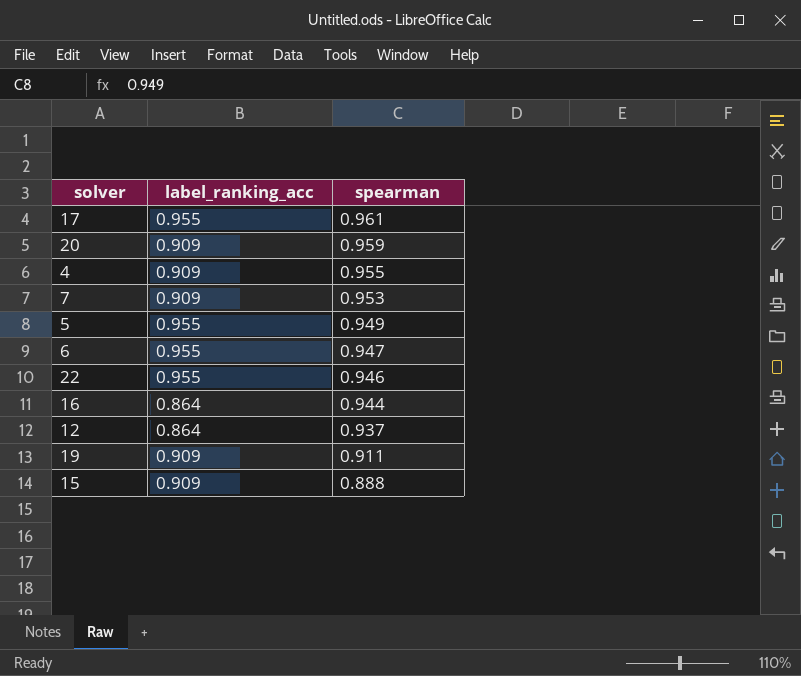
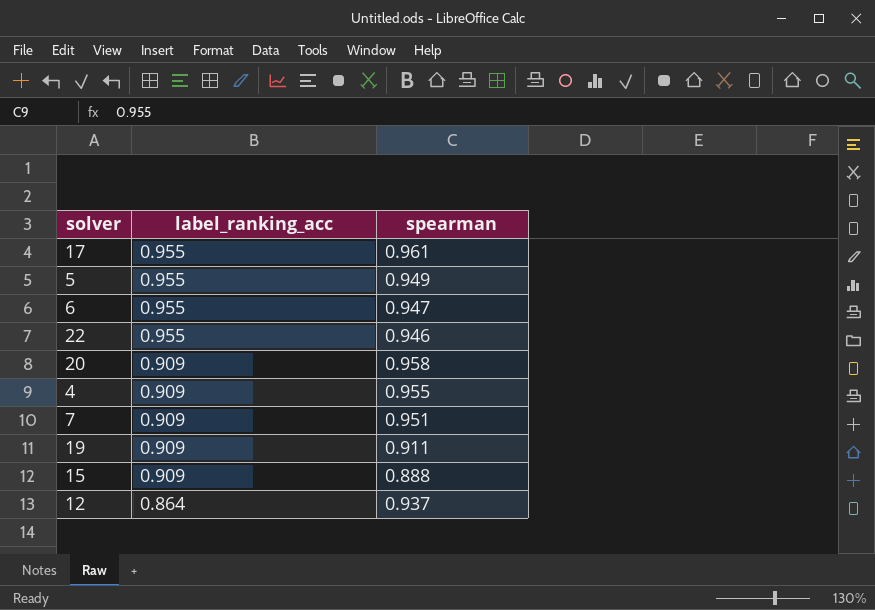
row order: spearman descending -> label_ranking_acc descending
row 16: 0.864 | 0.944 -> none
20 | spearman: 0.959 -> 0.958
7 | spearman: 0.953 -> 0.951

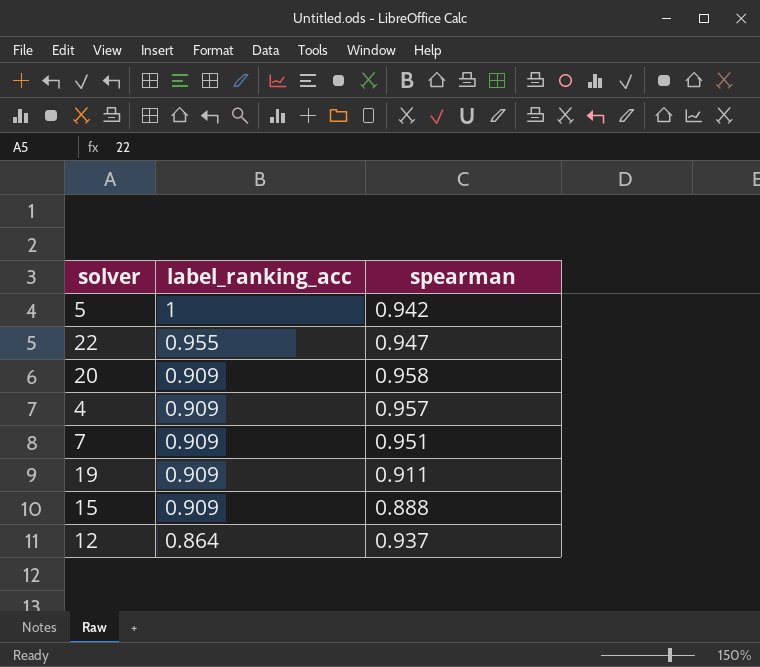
row 17: 0.955 | 0.961 -> none
row 6: 0.955 | 0.947 -> none
5 | label_ranking_acc: 0.955 -> 1
5 | spearman: 0.949 -> 0.942
22 | spearman: 0.946 -> 0.947
4 | spearman: 0.955 -> 0.957

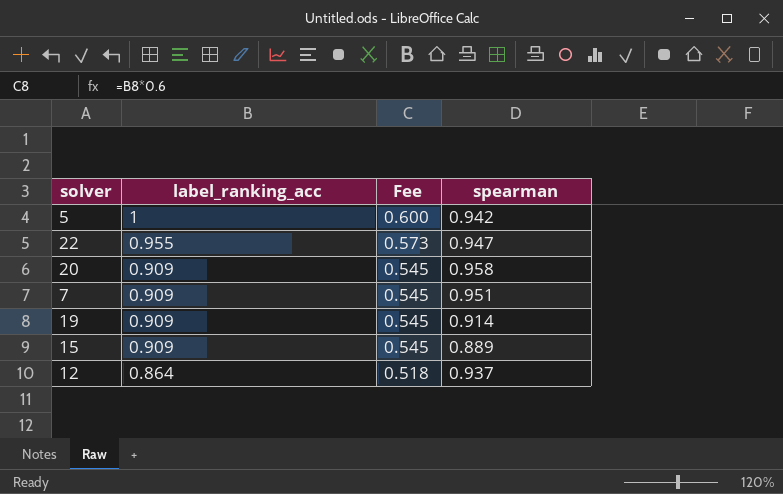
column Fee | formula: none -> [label_ranking_acc] * 0.6
row 4: 0.909 | 0.957 -> none
19 | spearman: 0.911 -> 0.914
15 | spearman: 0.888 -> 0.889

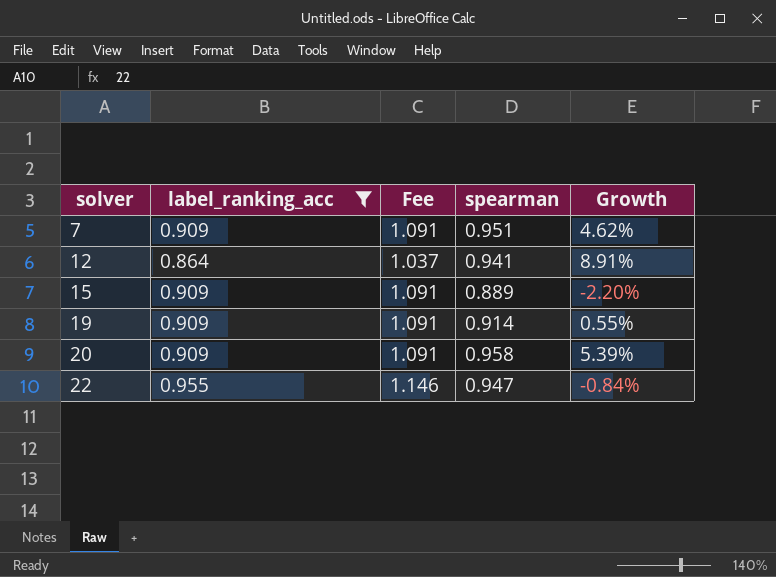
filter: none -> label_ranking_acc != 1
row order: label_ranking_acc descending -> solver ascending
column Fee | formula: [label_ranking_acc] * 0.6 -> [label_ranking_acc] * 1.2
column Growth | formula: none -> ([spearman] - [label_ranking_acc]) / [label_ranking_acc]
12 | spearman: 0.937 -> 0.941

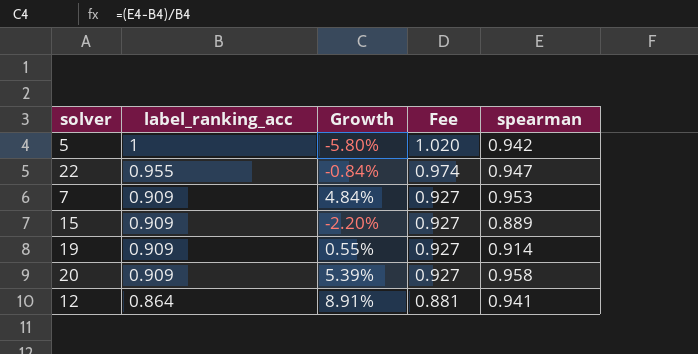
filter: label_ranking_acc != 1 -> none
row order: solver ascending -> label_ranking_acc descending
column Growth | position: 5 -> 3
column Fee | formula: [label_ranking_acc] * 1.2 -> [label_ranking_acc] * 1.02
7 | Growth: 4.62% -> 4.84%
7 | spearman: 0.951 -> 0.953

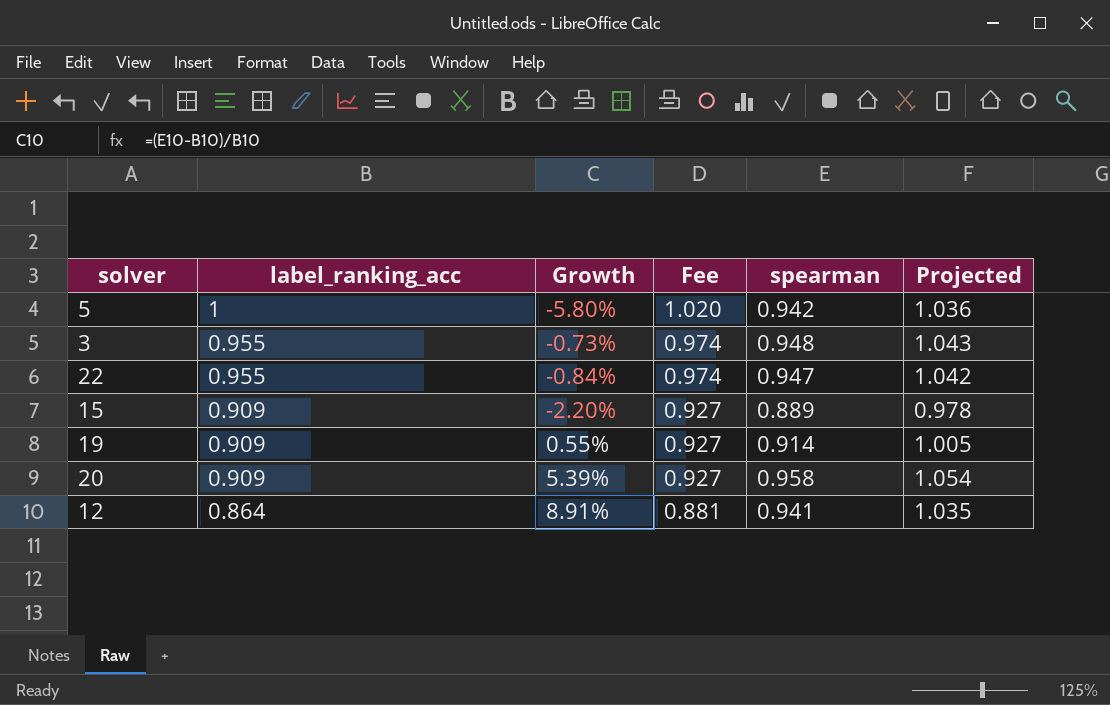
column Projected | formula: none -> [spearman] * 1.1
row 7: 0.909 | 4.84% | 0.927 | 0.953 -> none
row 3: none -> 0.955 | -0.73% | 0.974 | 0.948 | 1.043

